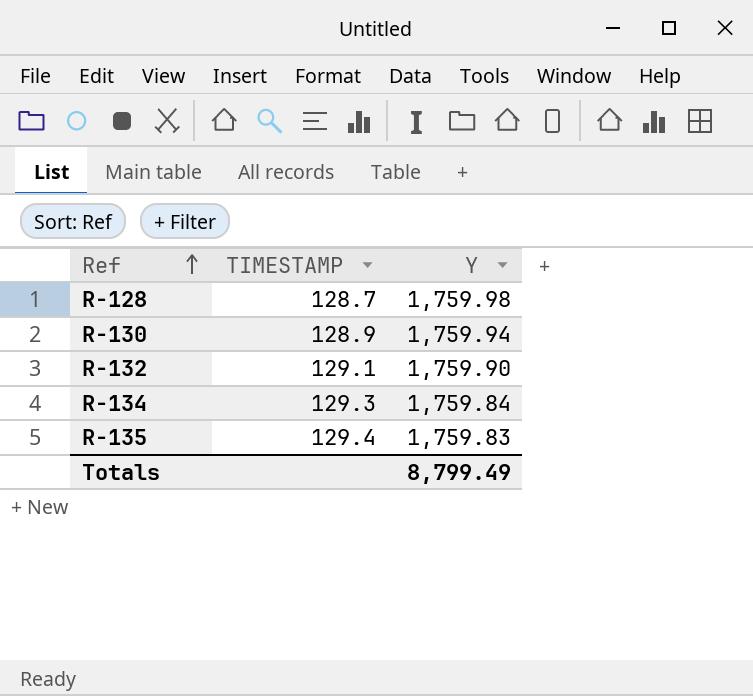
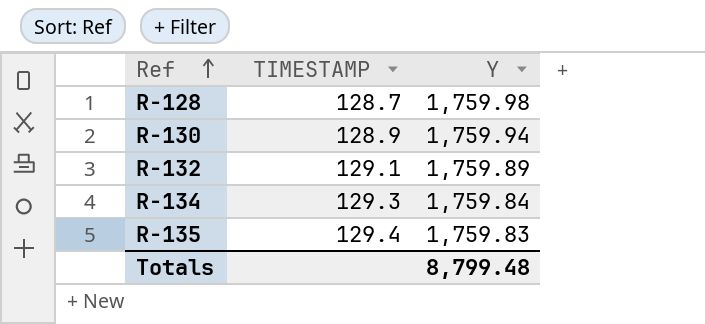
R-132 | Y: 1,759.90 -> 1,759.89
Totals | Y: 8,799.49 -> 8,799.48

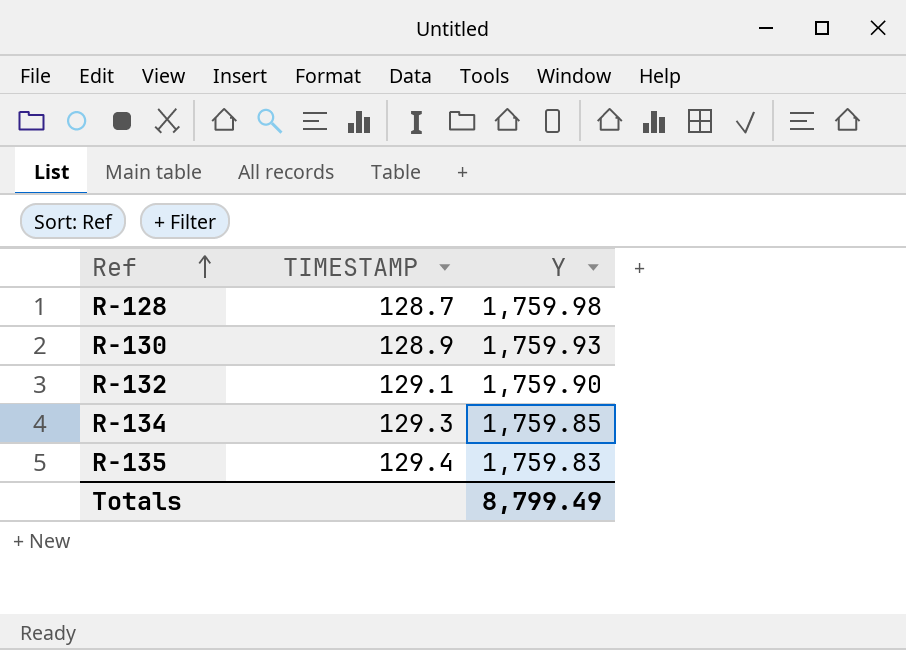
R-130 | Y: 1,759.94 -> 1,759.93
R-132 | Y: 1,759.89 -> 1,759.90
R-134 | Y: 1,759.84 -> 1,759.85
Totals | Y: 8,799.48 -> 8,799.49

